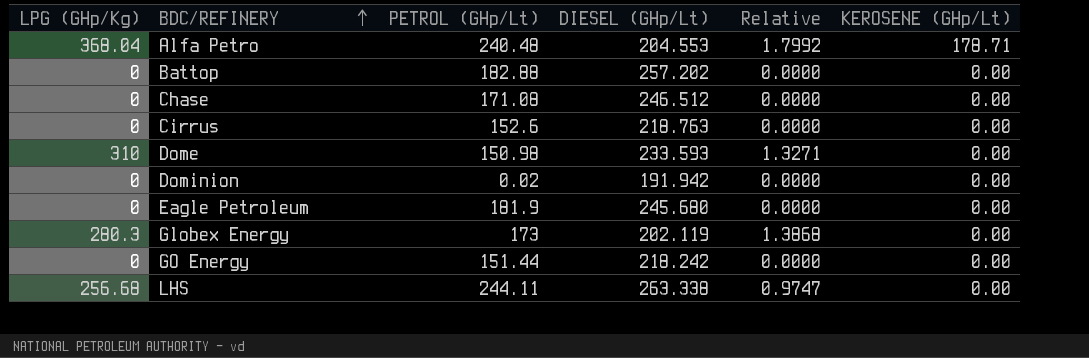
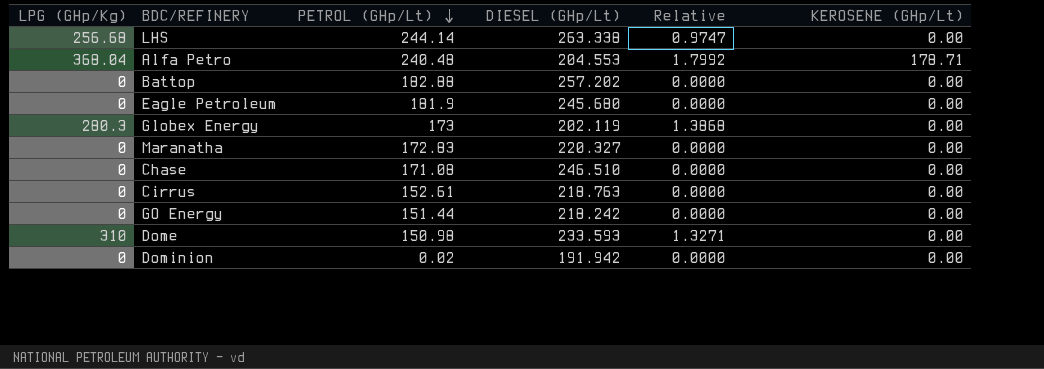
row order: BDC/REFINERY ascending -> PETROL (GHp/Lt) descending
LHS | PETROL (GHp/Lt): 244.11 -> 244.14
row Maranatha: none -> 0 | 172.83 | 220.327 | 0.0000 | 0.00
Chase | DIESEL (GHp/Lt): 246.512 -> 246.510
Cirrus | PETROL (GHp/Lt): 152.6 -> 152.61

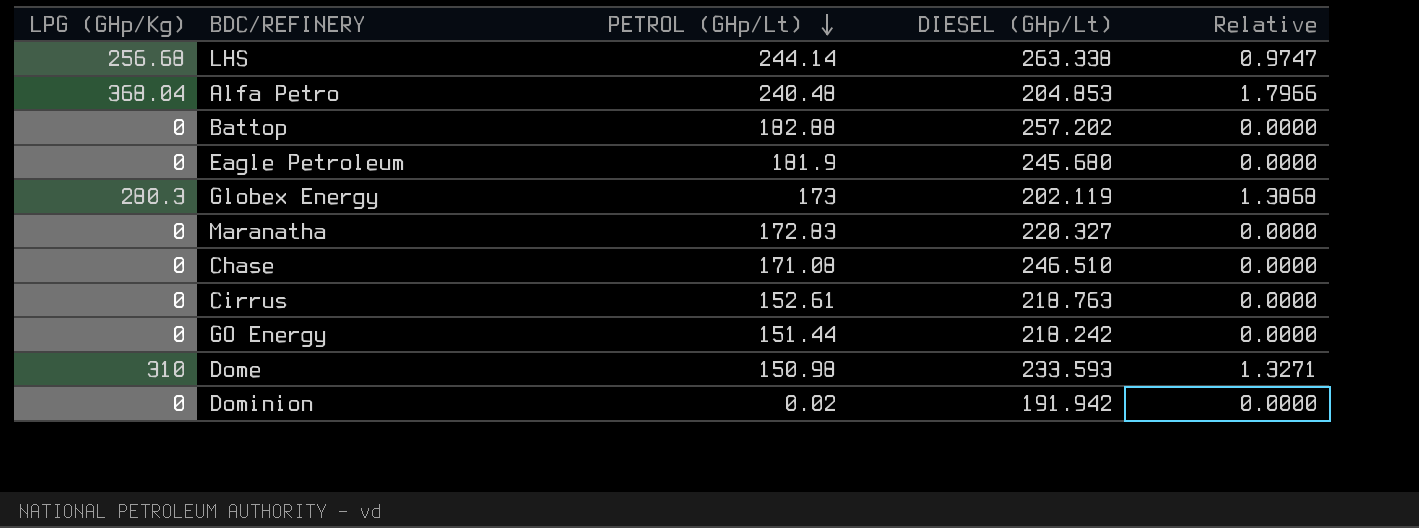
column KEROSENE (GHp/Lt) | position: 6 -> none
Alfa Petro | DIESEL (GHp/Lt): 204.553 -> 204.853
Alfa Petro | Relative: 1.7992 -> 1.7966

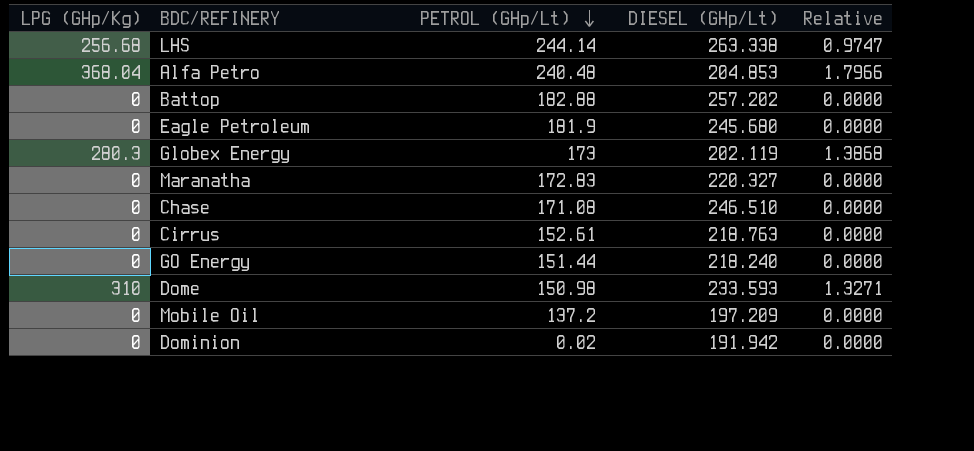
GO Energy | DIESEL (GHp/Lt): 218.242 -> 218.240
row Mobile Oil: none -> 0 | 137.2 | 197.209 | 0.0000

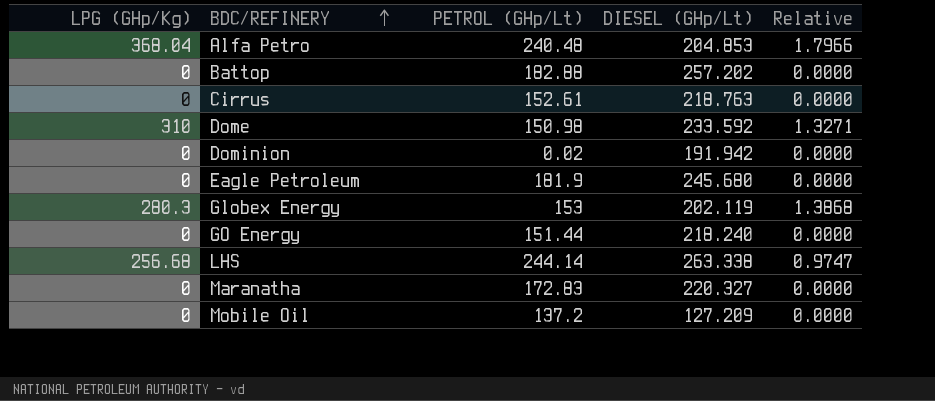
row order: PETROL (GHp/Lt) descending -> BDC/REFINERY ascending
row Chase: 0 | 171.08 | 246.510 | 0.0000 -> none
Dome | DIESEL (GHp/Lt): 233.593 -> 233.592
Globex Energy | PETROL (GHp/Lt): 173 -> 153
Mobile Oil | DIESEL (GHp/Lt): 197.209 -> 127.209

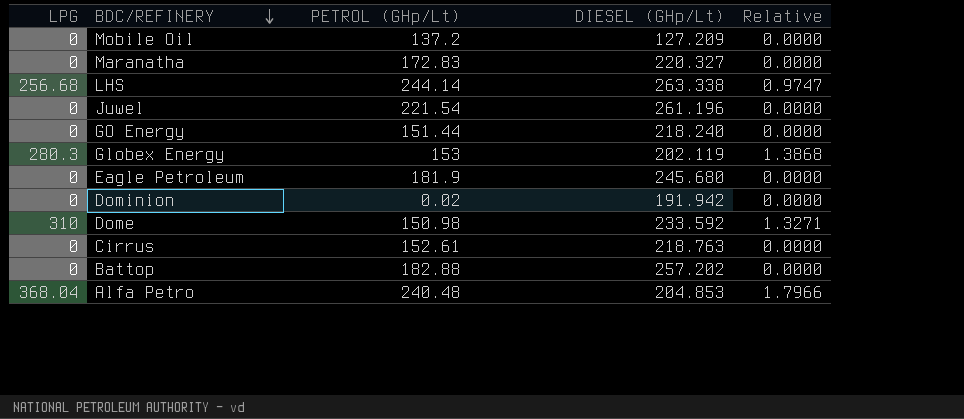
row order: BDC/REFINERY ascending -> BDC/REFINERY descending
column name: LPG (GHp/Kg) -> LPG
row Juwel: none -> 0 | 221.54 | 261.196 | 0.0000

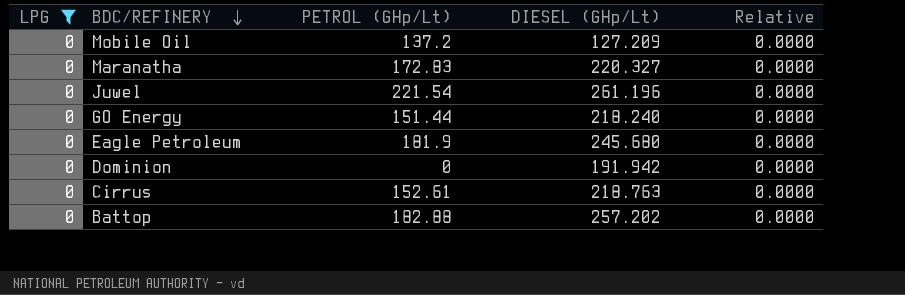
filter: none -> LPG = 0
Dominion | PETROL (GHp/Lt): 0.02 -> 0

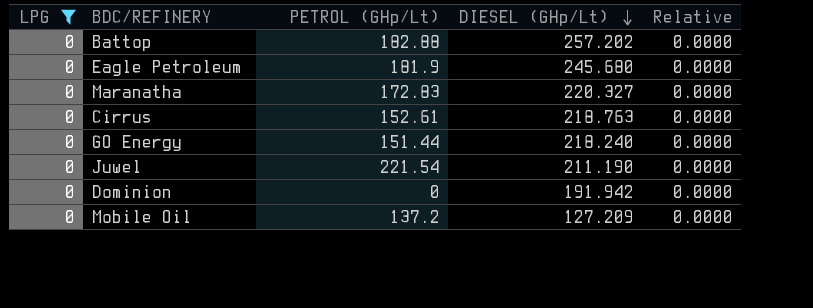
row order: BDC/REFINERY descending -> DIESEL (GHp/Lt) descending
Juwel | DIESEL (GHp/Lt): 261.196 -> 211.190

